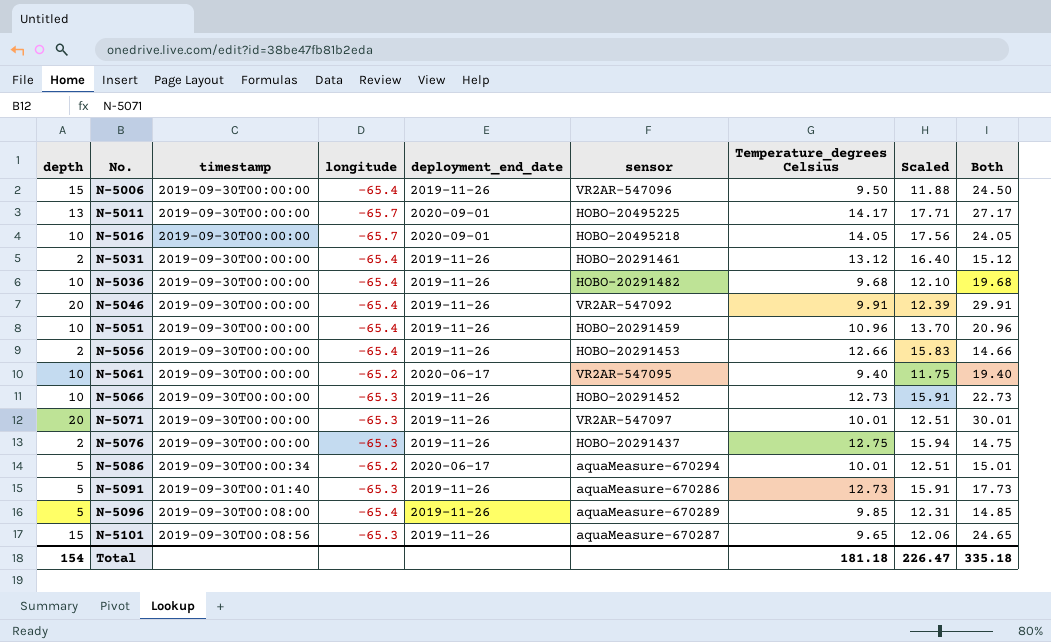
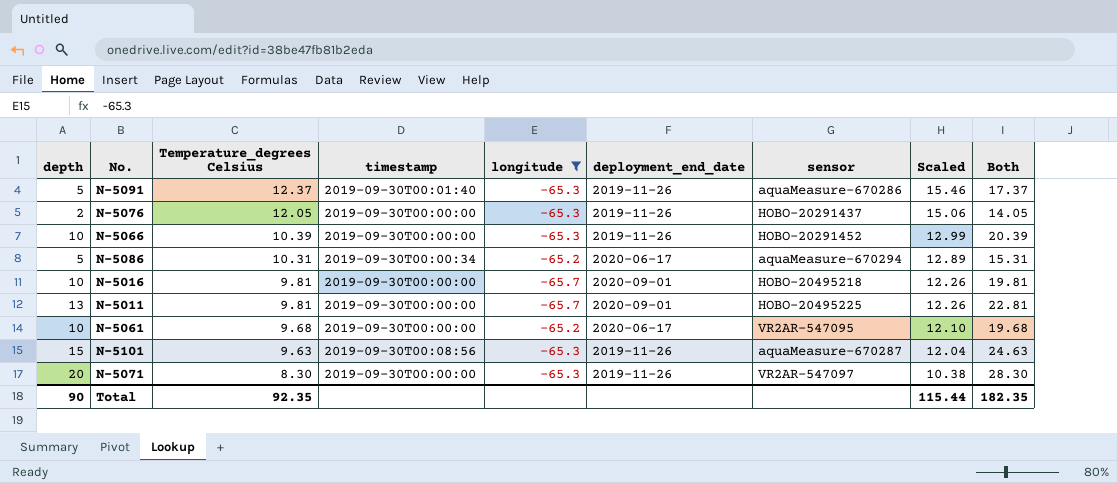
filter: none -> longitude != -65.4
row order: No. ascending -> Temperature_degrees Celsius descending
column Temperature_degrees Celsius | position: 7 -> 3
N-5091 | Temperature_degrees Celsius: 12.73 -> 12.37
N-5091 | Scaled: 15.91 -> 15.46
N-5091 | Both: 17.73 -> 17.37
N-5076 | Temperature_degrees Celsius: 12.75 -> 12.05
N-5076 | Scaled: 15.94 -> 15.06
N-5076 | Both: 14.75 -> 14.05
N-5066 | Temperature_degrees Celsius: 12.73 -> 10.39
N-5066 | Scaled: 15.91 -> 12.99
N-5066 | Both: 22.73 -> 20.39
N-5086 | Temperature_degrees Celsius: 10.01 -> 10.31
N-5086 | Scaled: 12.51 -> 12.89
N-5086 | Both: 15.01 -> 15.31
N-5016 | Temperature_degrees Celsius: 14.05 -> 9.81
N-5016 | Scaled: 17.56 -> 12.26
N-5016 | Both: 24.05 -> 19.81
N-5011 | Temperature_degrees Celsius: 14.17 -> 9.81
N-5011 | Scaled: 17.71 -> 12.26
N-5011 | Both: 27.17 -> 22.81
N-5061 | Temperature_degrees Celsius: 9.40 -> 9.68
N-5061 | Scaled: 11.75 -> 12.10
N-5061 | Both: 19.40 -> 19.68
N-5101 | Temperature_degrees Celsius: 9.65 -> 9.63
N-5101 | Scaled: 12.06 -> 12.04
N-5101 | Both: 24.65 -> 24.63
N-5071 | Temperature_degrees Celsius: 10.01 -> 8.30
N-5071 | Scaled: 12.51 -> 10.38
N-5071 | Both: 30.01 -> 28.30
Total | depth: 154 -> 90
Total | Temperature_degrees Celsius: 181.18 -> 92.35
Total | Scaled: 226.47 -> 115.44
Total | Both: 335.18 -> 182.35

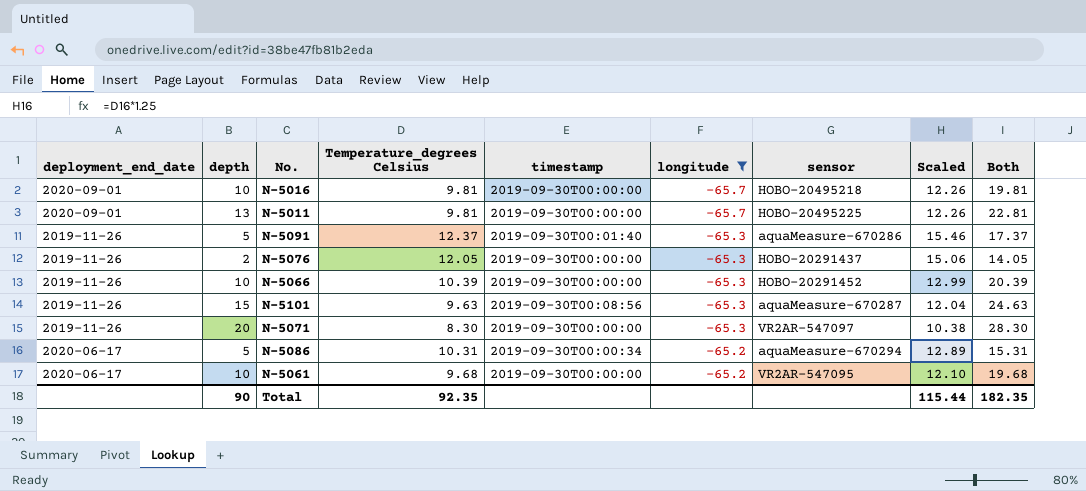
row order: Temperature_degrees Celsius descending -> longitude ascending
column deployment_end_date | position: 6 -> 1

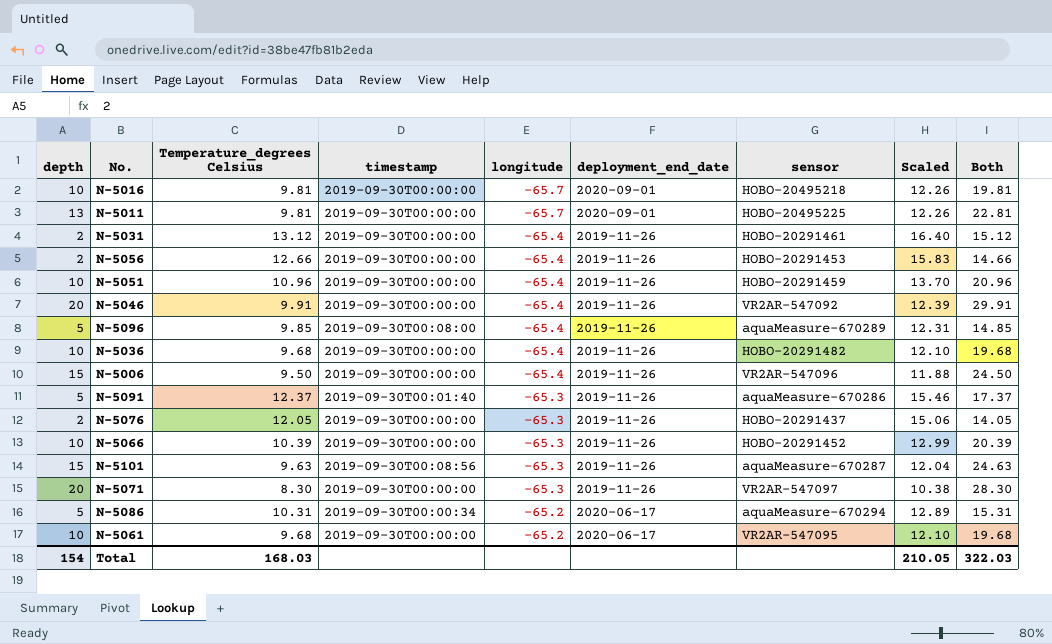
filter: longitude != -65.4 -> none
column deployment_end_date | position: 1 -> 6
Total | depth: 90 -> 154
Total | Temperature_degrees Celsius: 92.35 -> 168.03
Total | Scaled: 115.44 -> 210.05
Total | Both: 182.35 -> 322.03

